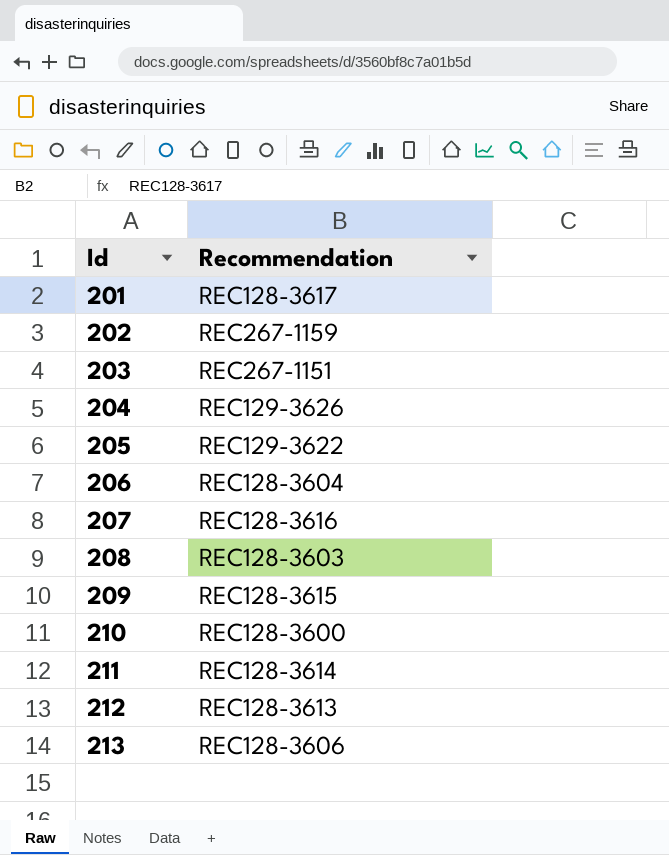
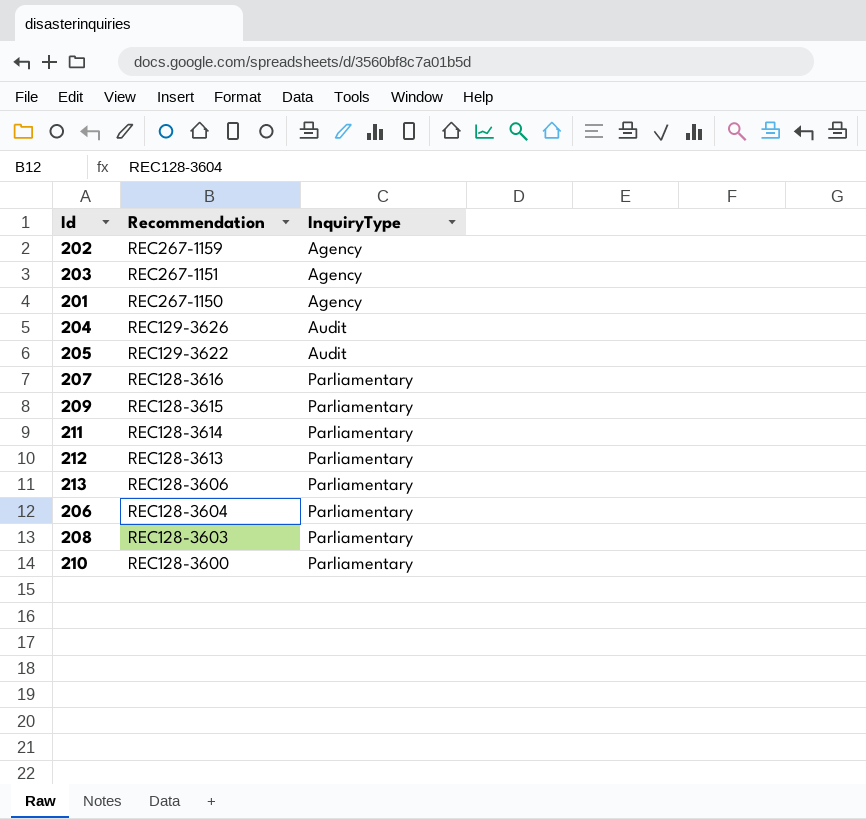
row order: Id ascending -> Recommendation descending
column InquiryType | position: none -> 3
201 | Recommendation: REC128-3617 -> REC267-1150

